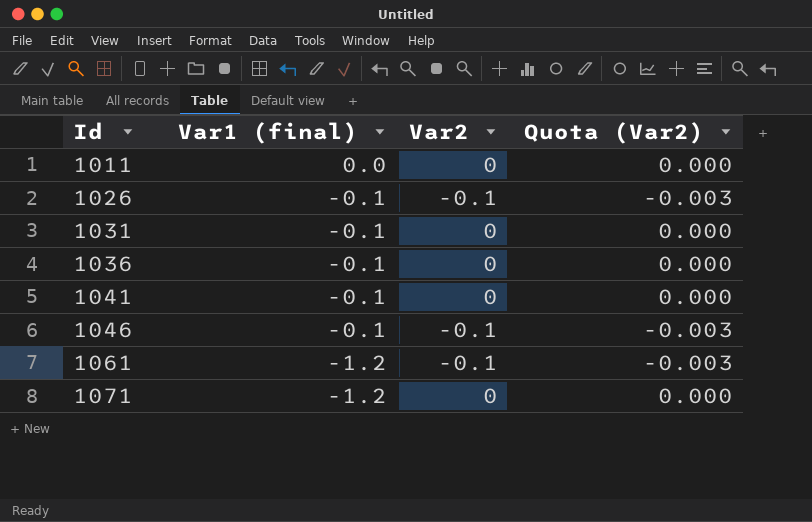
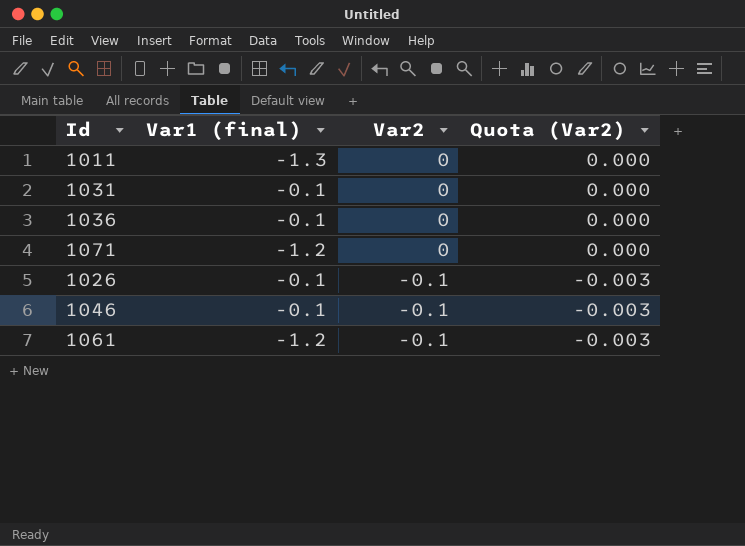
row order: Id ascending -> Var2 descending
row 1041: -0.1 | 0 | 0.000 -> none
1011 | Var1 (final): 0.0 -> -1.3

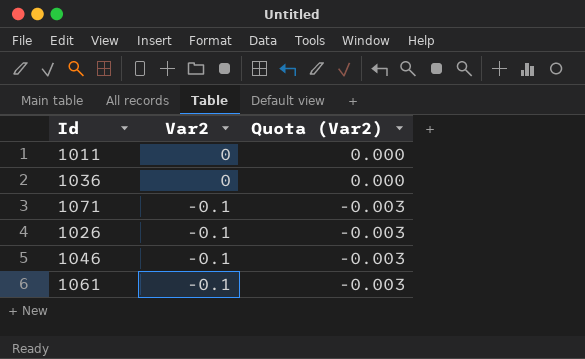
column Var1 (final) | position: 2 -> none
row 1031: -0.1 | 0 | 0.000 -> none
1071 | Var2: 0 -> -0.1
1071 | Quota (Var2): 0.000 -> -0.003

